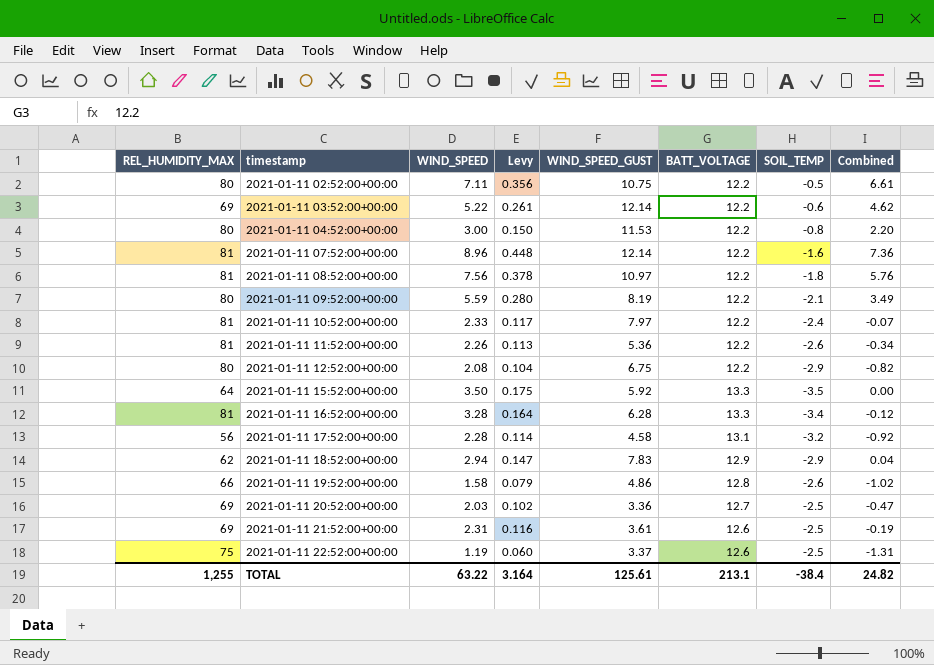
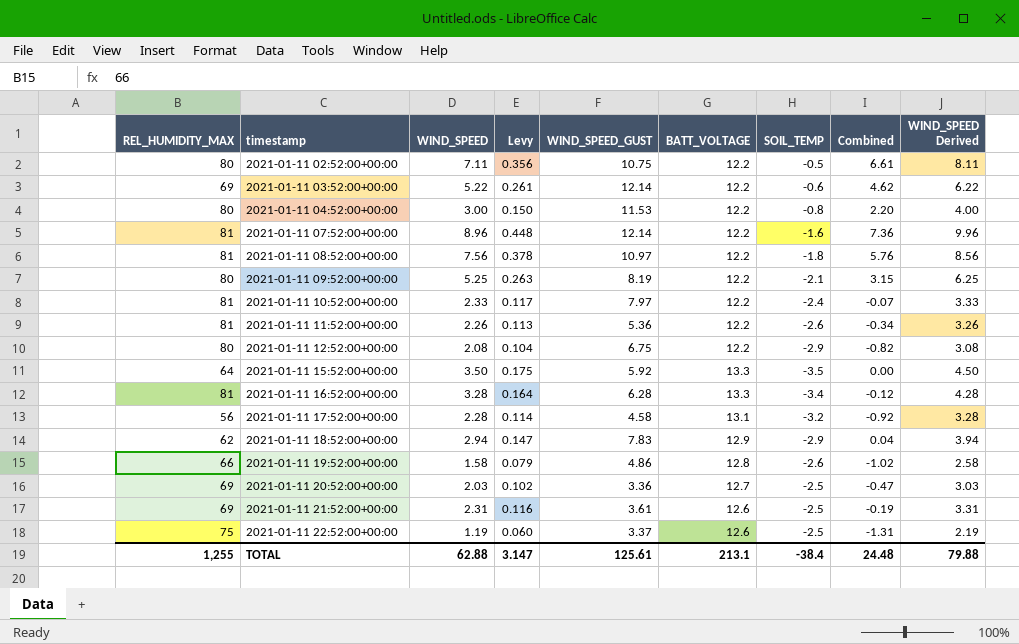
column WIND_SPEED Derived | formula: none -> [WIND_SPEED] + 1
2021-01-11 09:52:00+00:00 | WIND_SPEED: 5.59 -> 5.25
2021-01-11 09:52:00+00:00 | Levy: 0.280 -> 0.263
2021-01-11 09:52:00+00:00 | Combined: 3.49 -> 3.15
TOTAL | WIND_SPEED: 63.22 -> 62.88
TOTAL | Levy: 3.164 -> 3.147
TOTAL | Combined: 24.82 -> 24.48

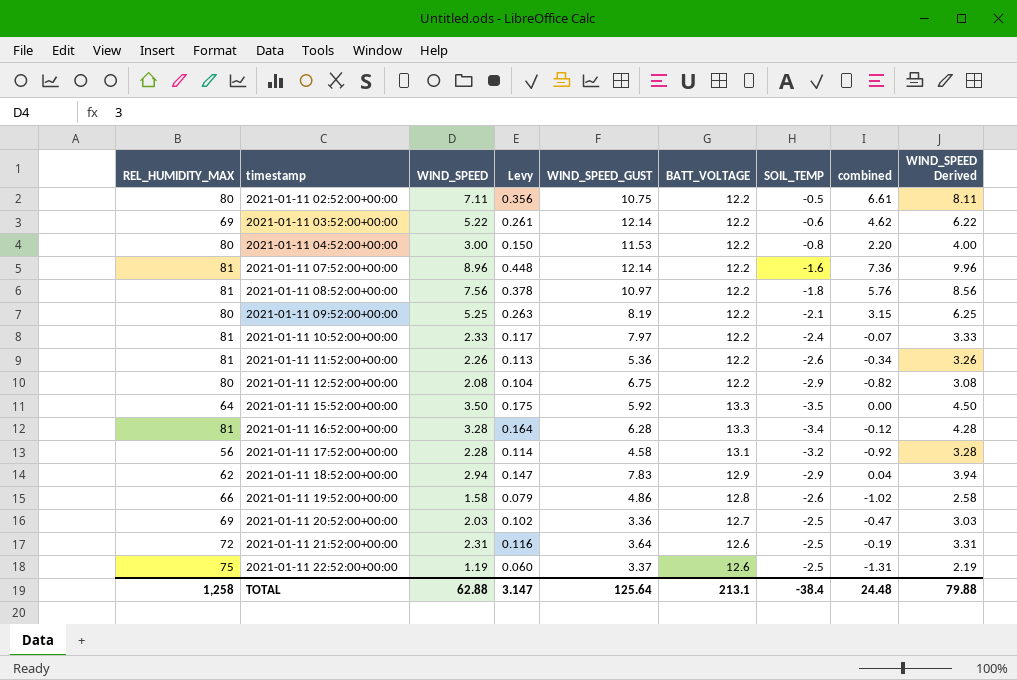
column name: Combined -> combined
2021-01-11 21:52:00+00:00 | REL_HUMIDITY_MAX: 69 -> 72
2021-01-11 21:52:00+00:00 | WIND_SPEED_GUST: 3.61 -> 3.64
TOTAL | REL_HUMIDITY_MAX: 1,255 -> 1,258
TOTAL | WIND_SPEED_GUST: 125.61 -> 125.64

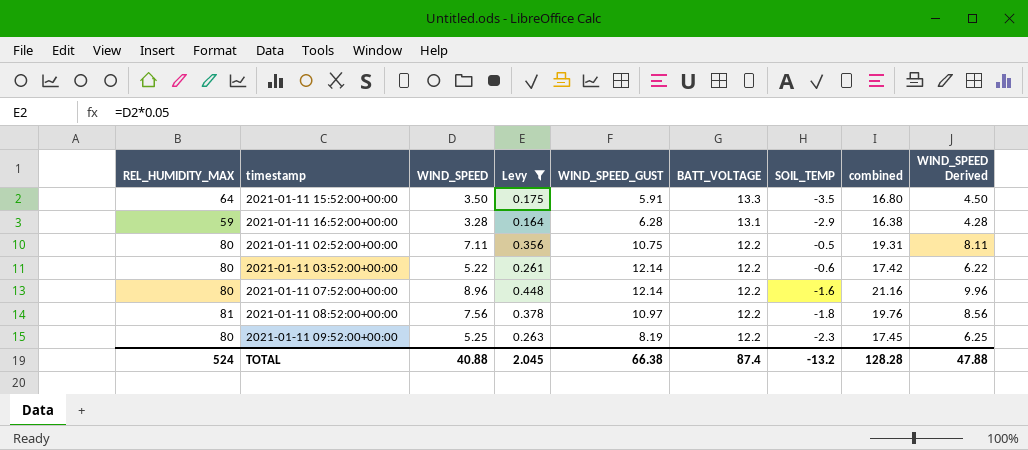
filter: none -> Levy >= 0.164
row order: timestamp ascending -> BATT_VOLTAGE descending
column combined | formula: [WIND_SPEED] + [SOIL_TEMP] -> [WIND_SPEED] + [BATT_VOLTAGE]
2021-01-11 15:52:00+00:00 | WIND_SPEED_GUST: 5.92 -> 5.91
2021-01-11 16:52:00+00:00 | REL_HUMIDITY_MAX: 81 -> 59
2021-01-11 16:52:00+00:00 | BATT_VOLTAGE: 13.3 -> 13.1
2021-01-11 16:52:00+00:00 | SOIL_TEMP: -3.4 -> -2.9
2021-01-11 03:52:00+00:00 | REL_HUMIDITY_MAX: 69 -> 80
2021-01-11 07:52:00+00:00 | REL_HUMIDITY_MAX: 81 -> 80
2021-01-11 09:52:00+00:00 | SOIL_TEMP: -2.1 -> -2.3
TOTAL | REL_HUMIDITY_MAX: 1,258 -> 524
TOTAL | WIND_SPEED: 62.88 -> 40.88
TOTAL | Levy: 3.147 -> 2.045
TOTAL | WIND_SPEED_GUST: 125.64 -> 66.38
TOTAL | BATT_VOLTAGE: 213.1 -> 87.4
TOTAL | SOIL_TEMP: -38.4 -> -13.2
TOTAL | combined: 24.48 -> 128.28
TOTAL | WIND_SPEED Derived: 79.88 -> 47.88

